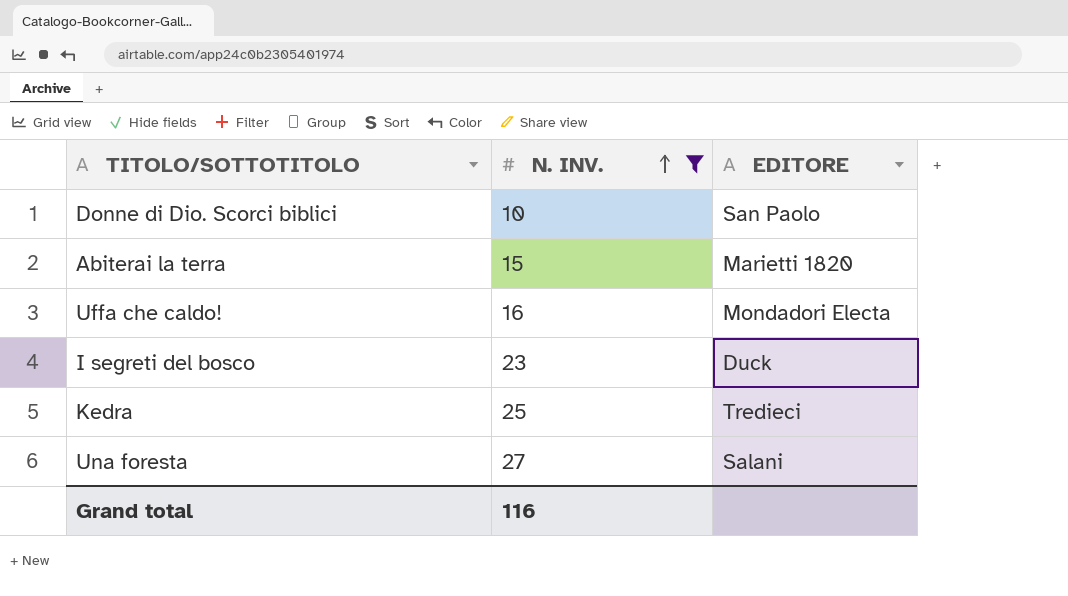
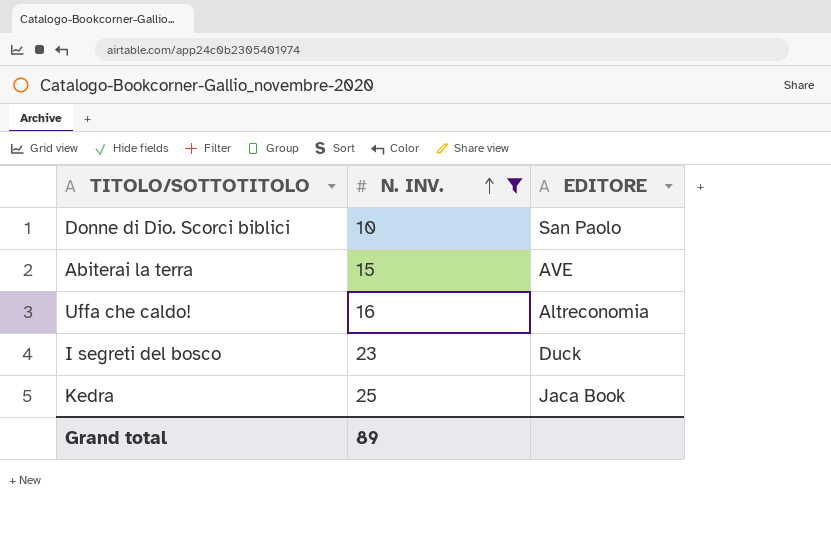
row Una foresta: 27 | Salani -> none
Abiterai la terra | EDITORE: Marietti 1820 -> AVE
Uffa che caldo! | EDITORE: Mondadori Electa -> Altreconomia
Kedra | EDITORE: Tredieci -> Jaca Book
Grand total | N. INV.: 116 -> 89

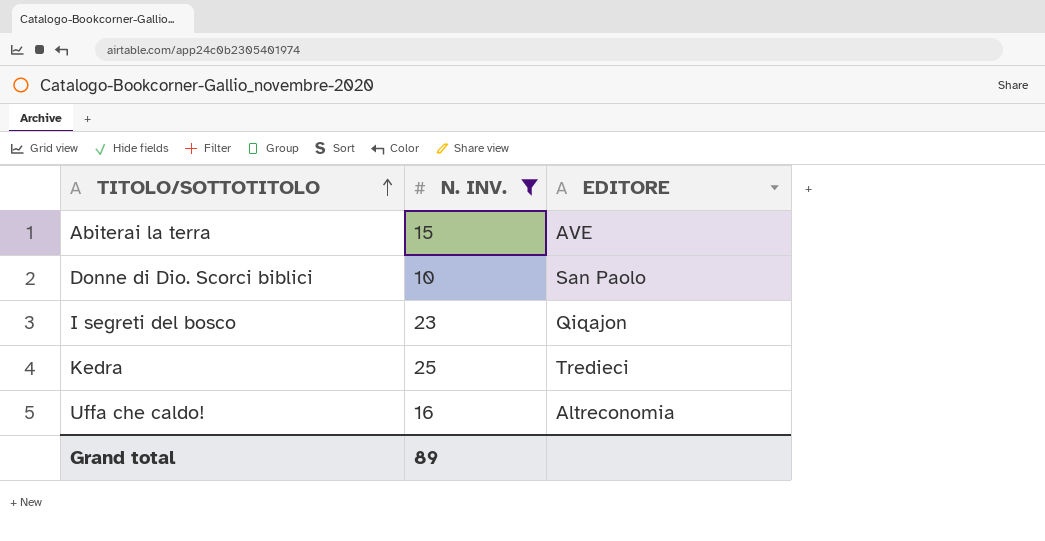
row order: N. INV. ascending -> TITOLO/SOTTOTITOLO ascending
I segreti del bosco | EDITORE: Duck -> Qiqajon
Kedra | EDITORE: Jaca Book -> Tredieci

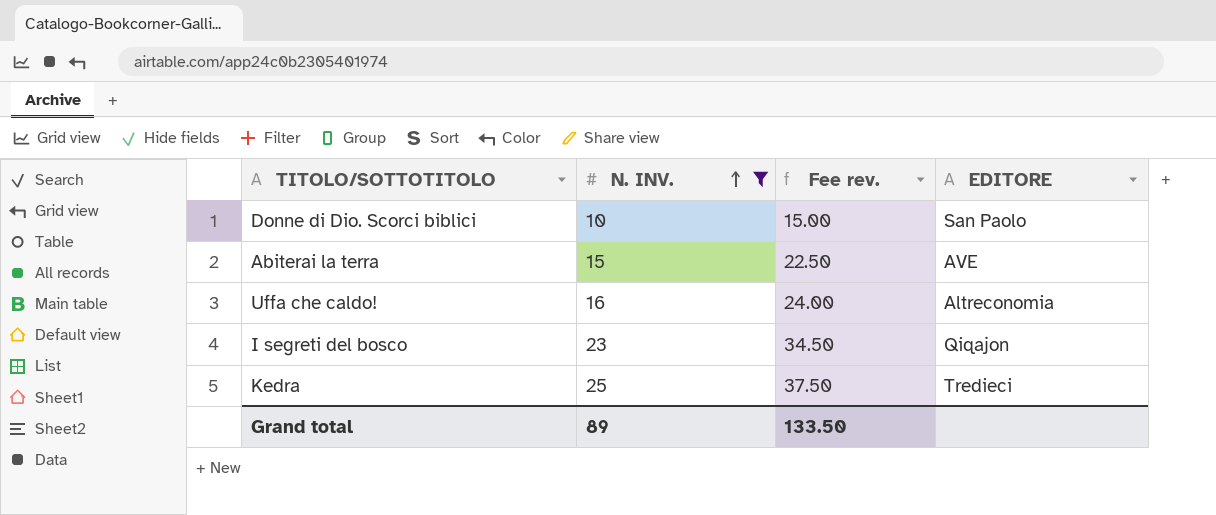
row order: TITOLO/SOTTOTITOLO ascending -> N. INV. ascending
column Fee rev. | formula: none -> [N. INV.] * 1.5

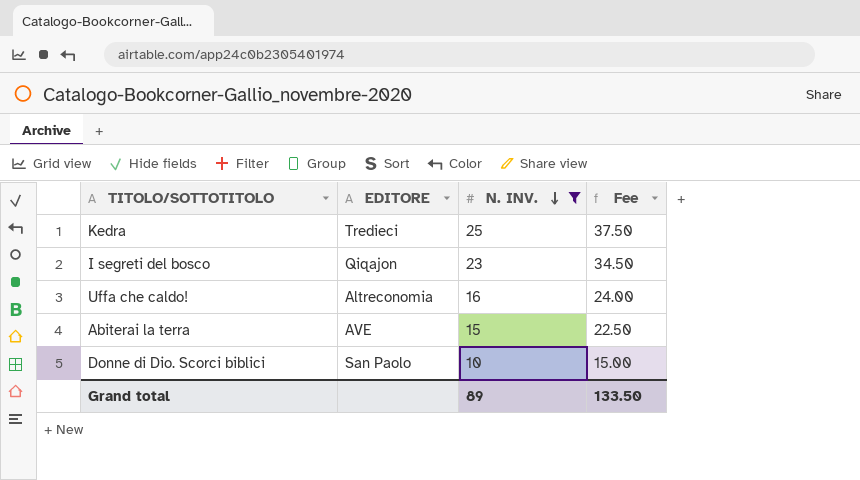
row order: N. INV. ascending -> N. INV. descending
column EDITORE | position: 4 -> 2
column name: Fee rev. -> Fee

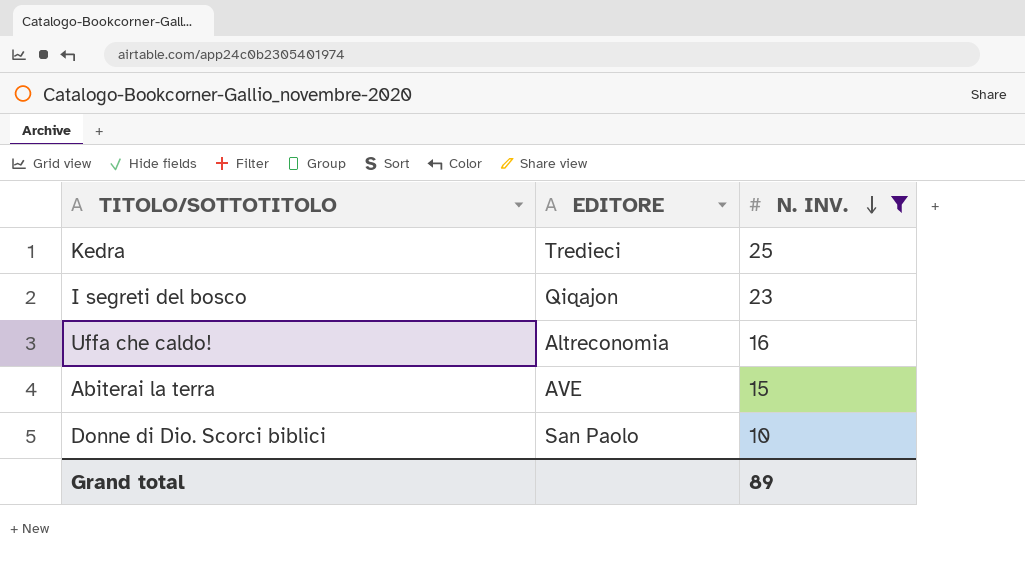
column Fee | formula: [N. INV.] * 1.5 -> none

